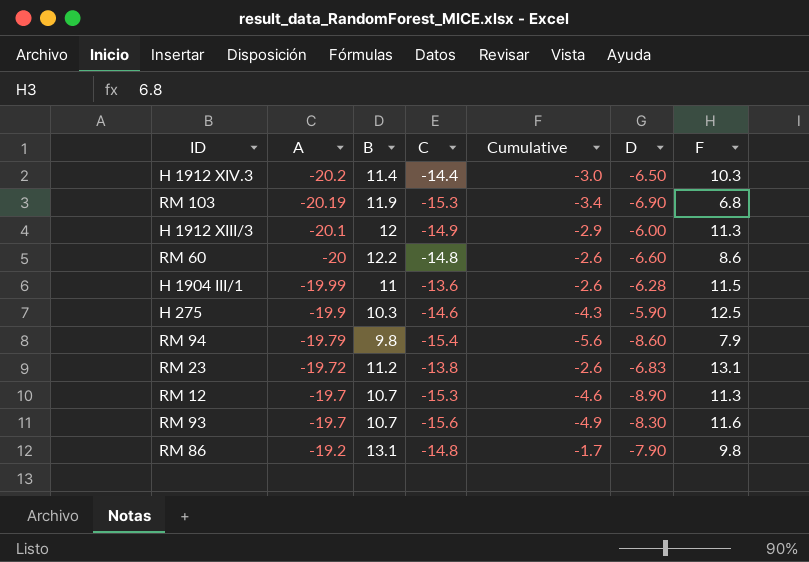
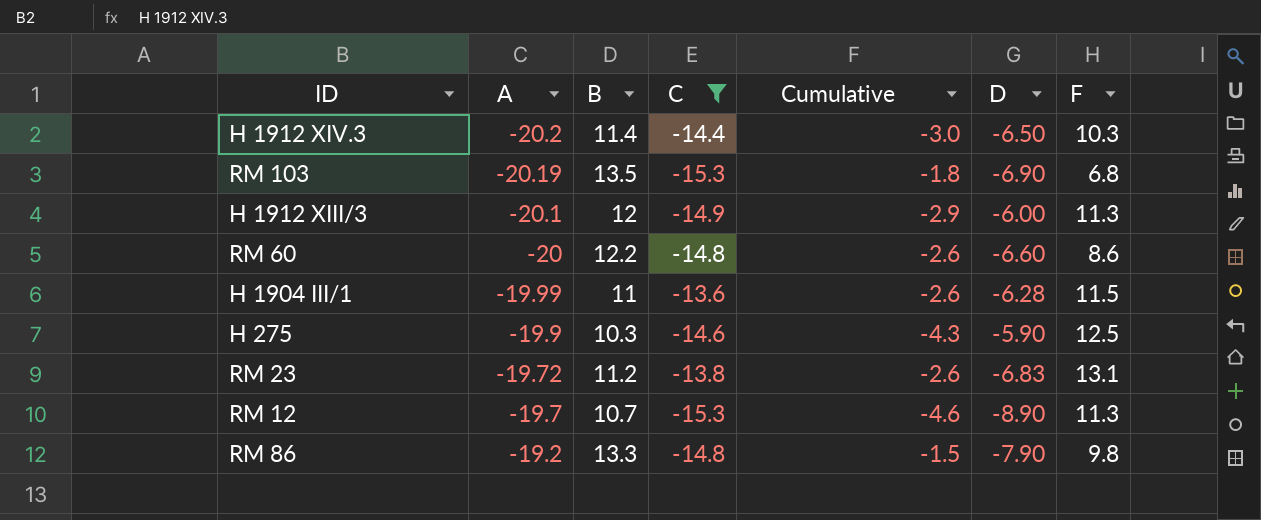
filter: none -> C >= -15.3
RM 103 | B: 11.9 -> 13.5
RM 103 | Cumulative: -3.4 -> -1.8
RM 86 | B: 13.1 -> 13.3
RM 86 | Cumulative: -1.7 -> -1.5

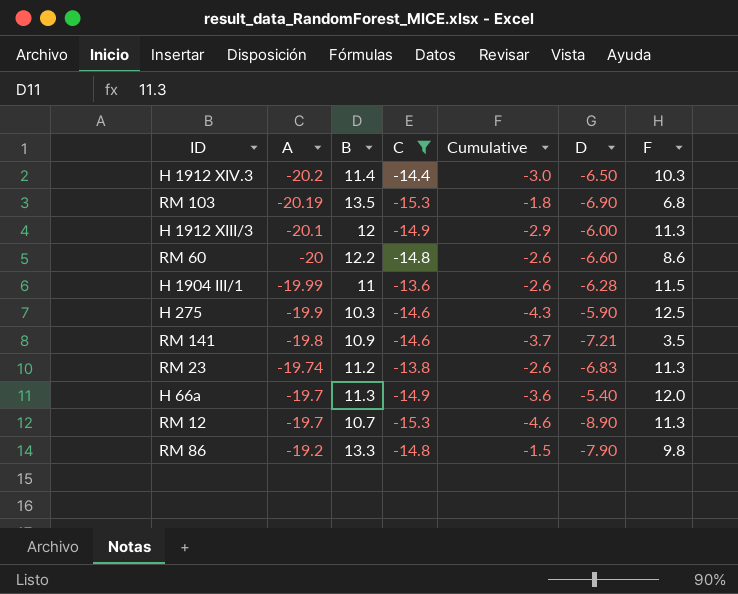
row RM 141: none -> -19.8 | 10.9 | -14.6 | -3.7 | -7.21 | 3.5
RM 23 | A: -19.72 -> -19.74
RM 23 | F: 13.1 -> 11.3
row H 66a: none -> -19.7 | 11.3 | -14.9 | -3.6 | -5.40 | 12.0

